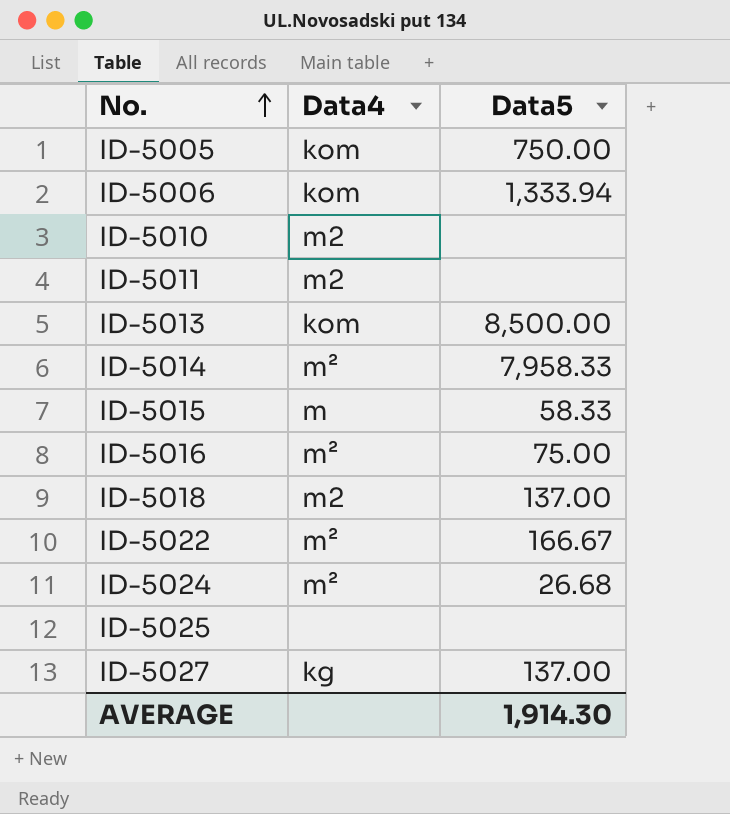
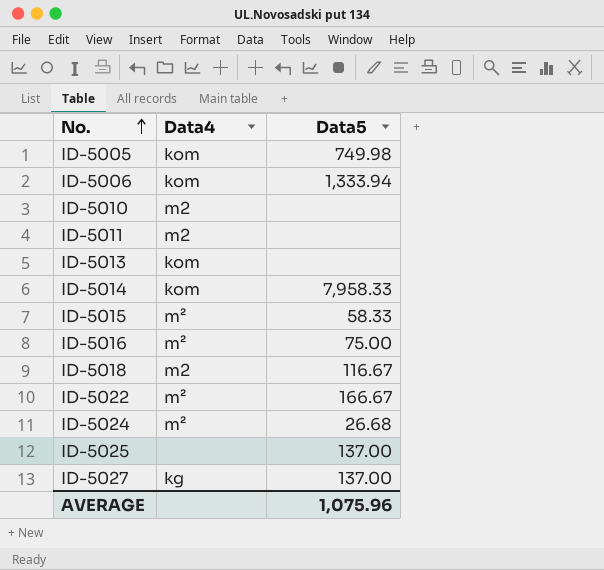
ID-5005 | Data5: 750.00 -> 749.98
ID-5013 | Data5: 8,500.00 -> none
ID-5014 | Data4: m² -> kom
ID-5015 | Data4: m -> m²
ID-5018 | Data5: 137.00 -> 116.67
ID-5025 | Data5: none -> 137.00
AVERAGE | Data5: 1,914.30 -> 1,075.96

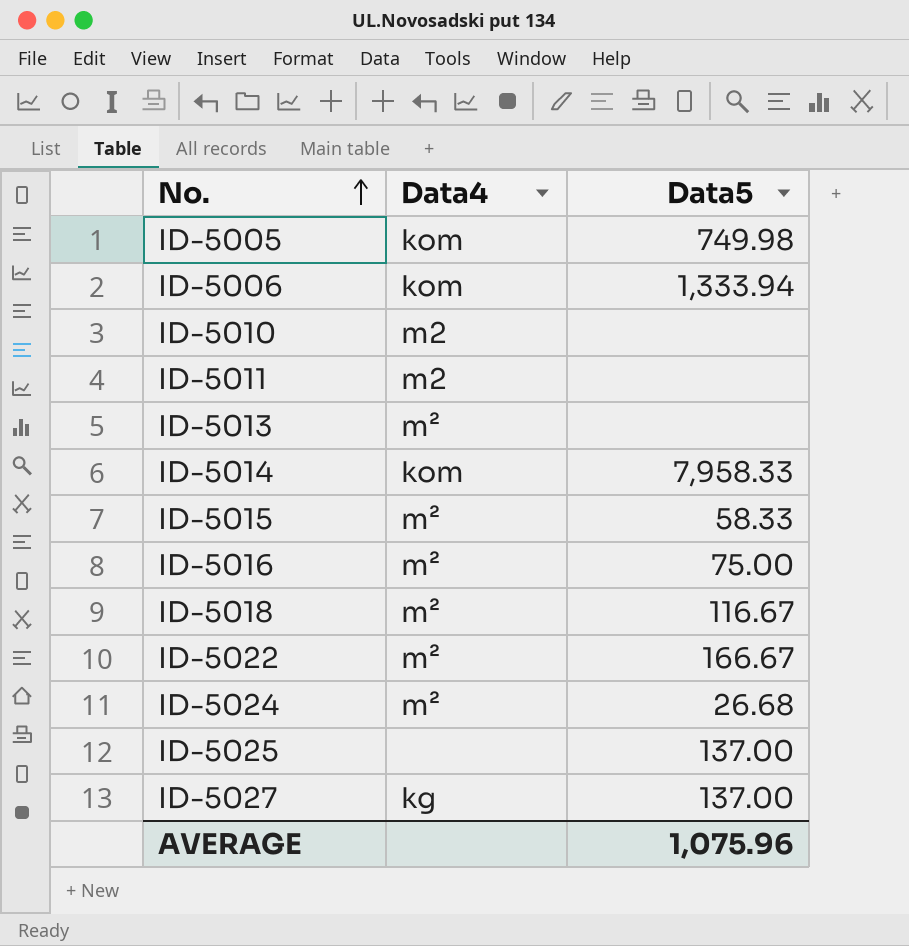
ID-5013 | Data4: kom -> m²
ID-5018 | Data4: m2 -> m²

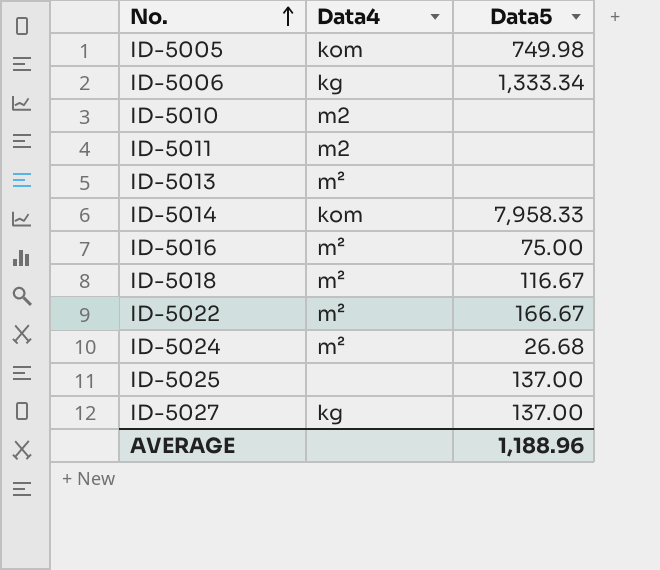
row ID-5015: m² | 58.33 -> none
ID-5006 | Data4: kom -> kg
ID-5006 | Data5: 1,333.94 -> 1,333.34
AVERAGE | Data5: 1,075.96 -> 1,188.96

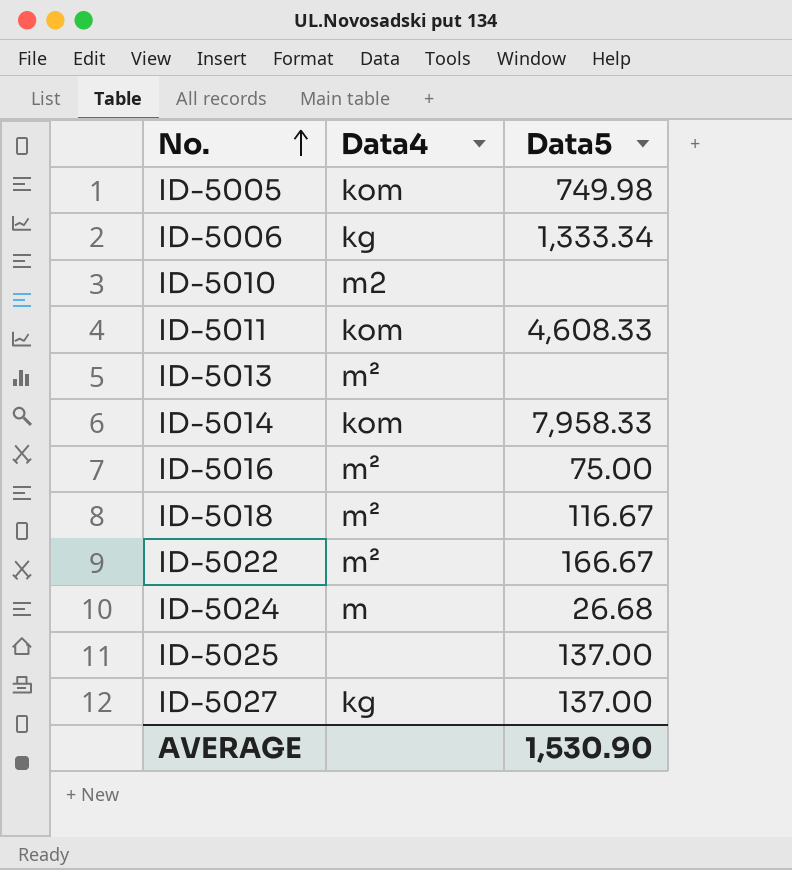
ID-5011 | Data4: m2 -> kom
ID-5011 | Data5: none -> 4,608.33
ID-5024 | Data4: m² -> m
AVERAGE | Data5: 1,188.96 -> 1,530.90

